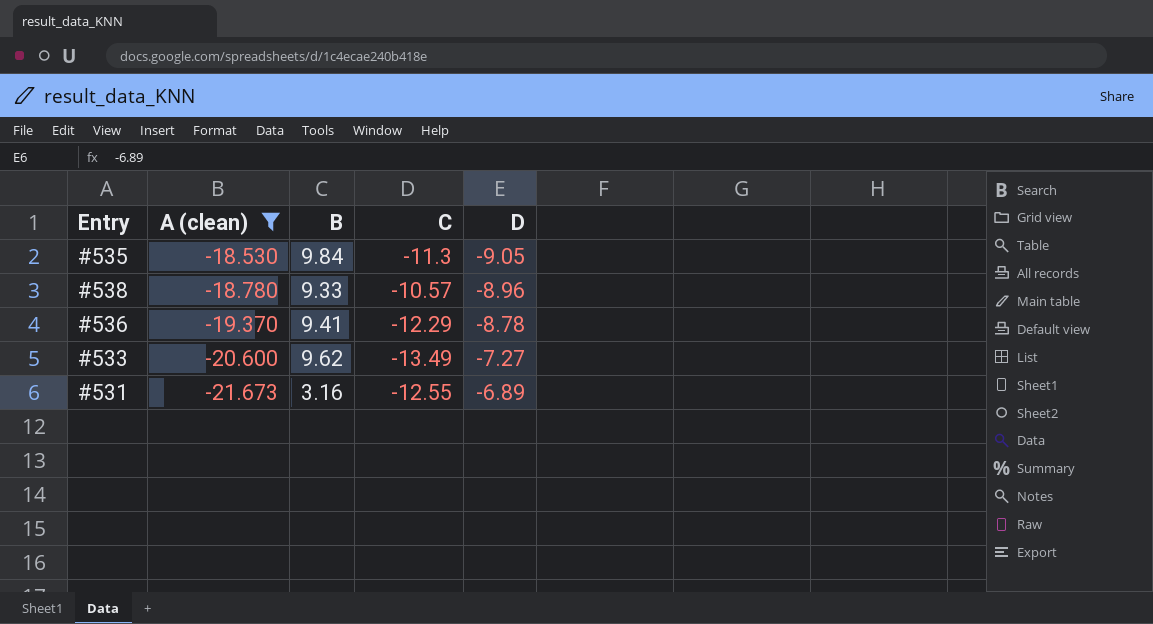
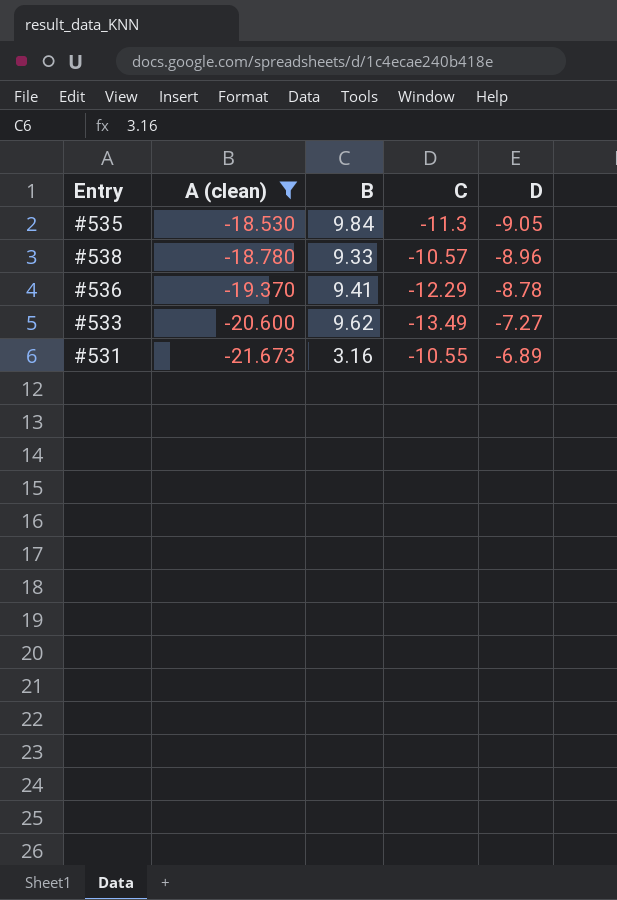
#531 | C: -12.55 -> -10.55

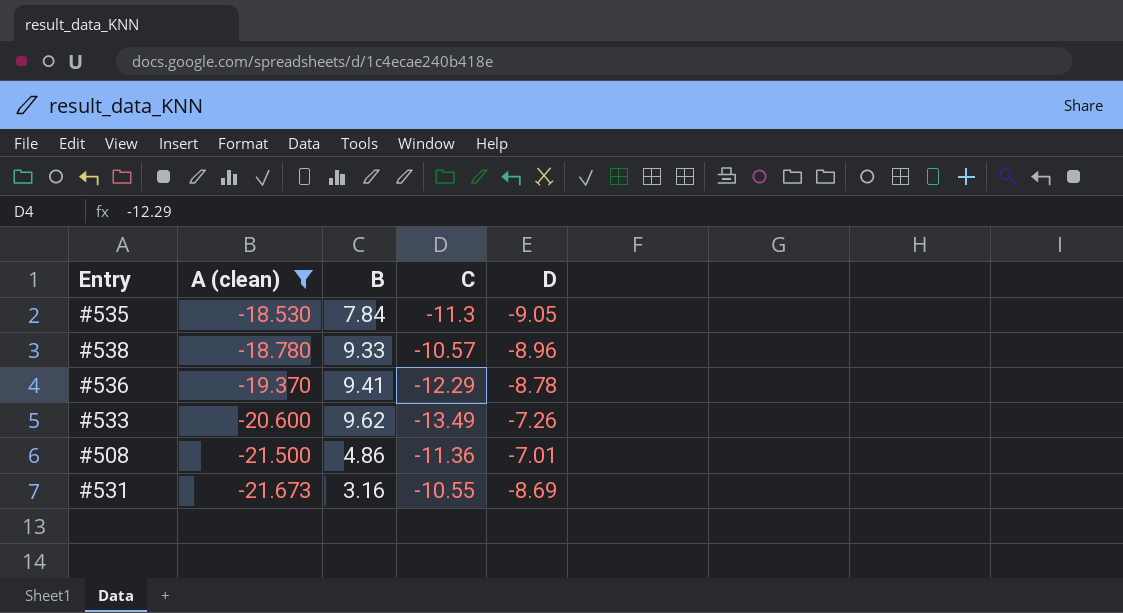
#535 | B: 9.84 -> 7.84
#533 | D: -7.27 -> -7.26
row #508: none -> -21.500 | 4.86 | -11.36 | -7.01
#531 | D: -6.89 -> -8.69

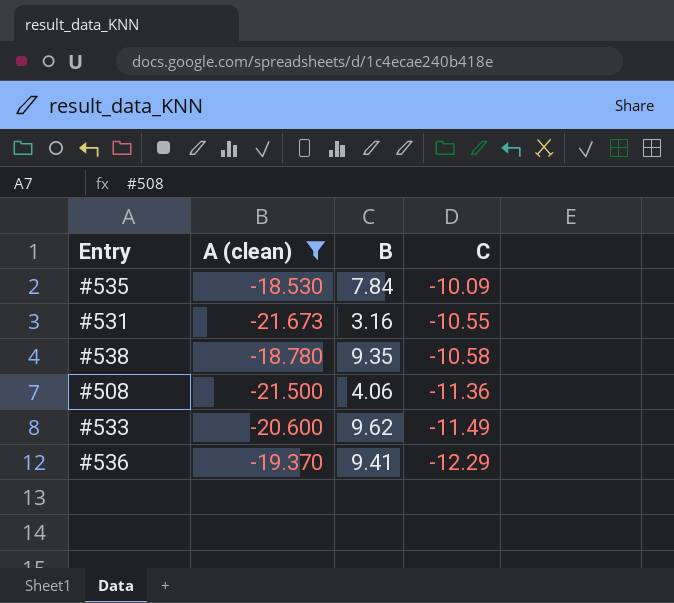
row order: A (clean) descending -> C descending
column D | position: 5 -> none
#535 | C: -11.3 -> -10.09
#538 | B: 9.33 -> 9.35
#538 | C: -10.57 -> -10.58
#508 | B: 4.86 -> 4.06
#533 | C: -13.49 -> -11.49

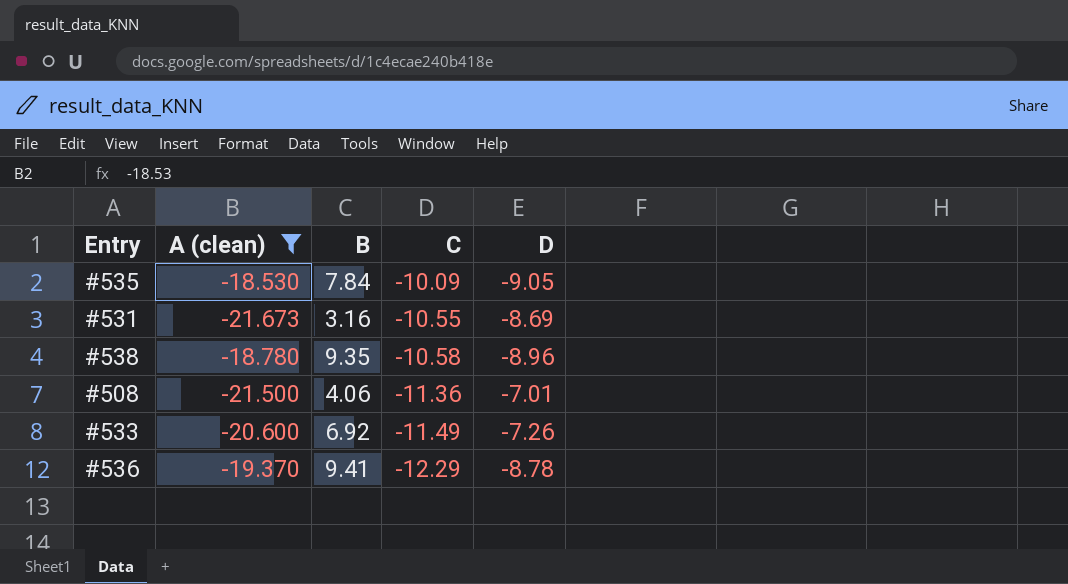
column D | position: none -> 5
#533 | B: 9.62 -> 6.92

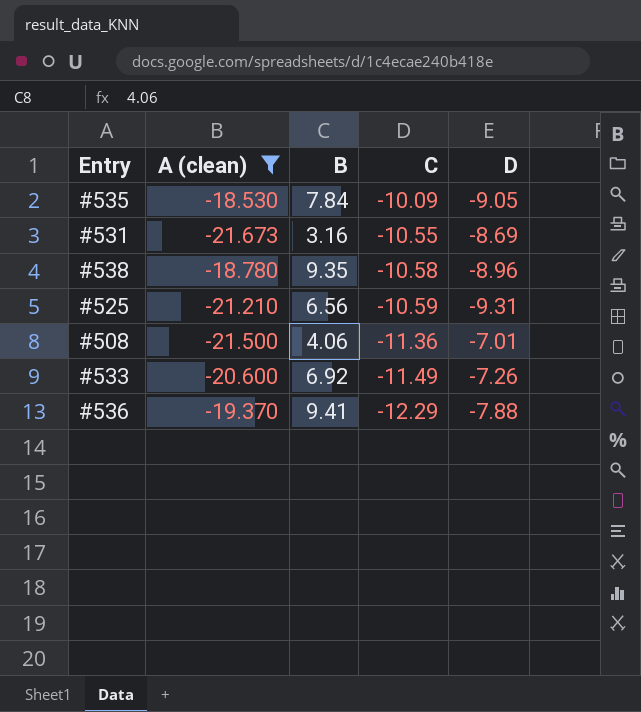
row #525: none -> -21.210 | 6.56 | -10.59 | -9.31
#536 | D: -8.78 -> -7.88

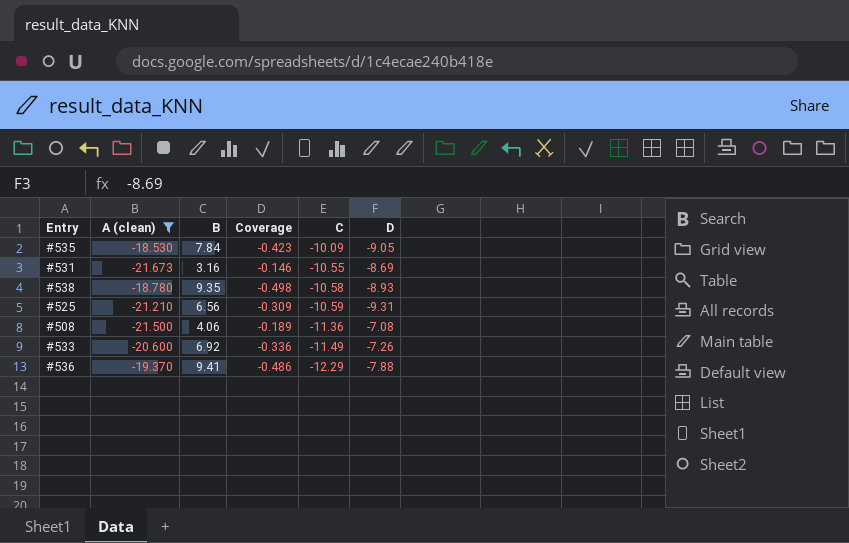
column Coverage | formula: none -> [B] / [A (clean)]
#538 | D: -8.96 -> -8.93
#508 | D: -7.01 -> -7.08

